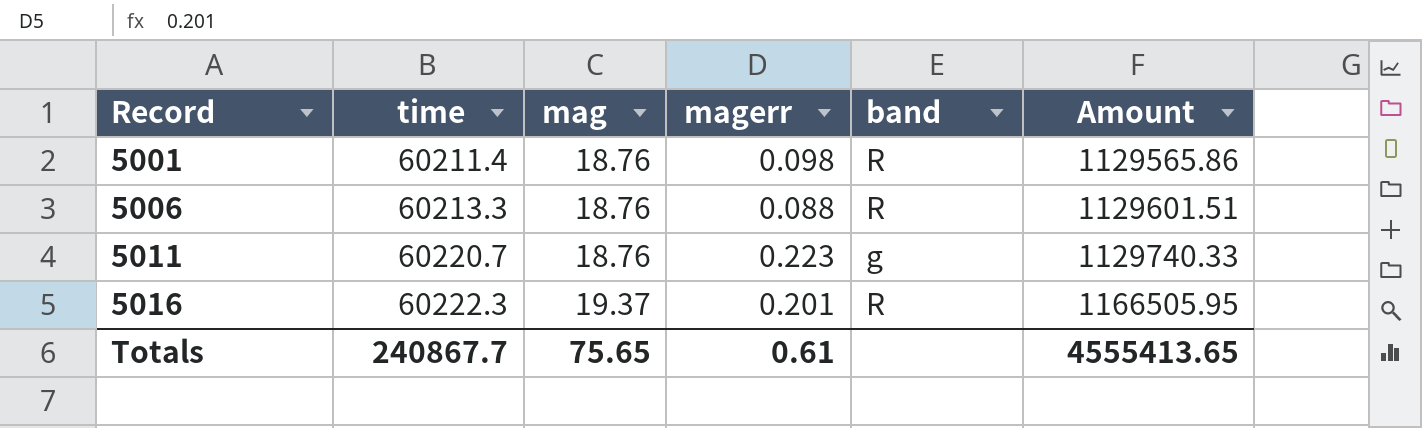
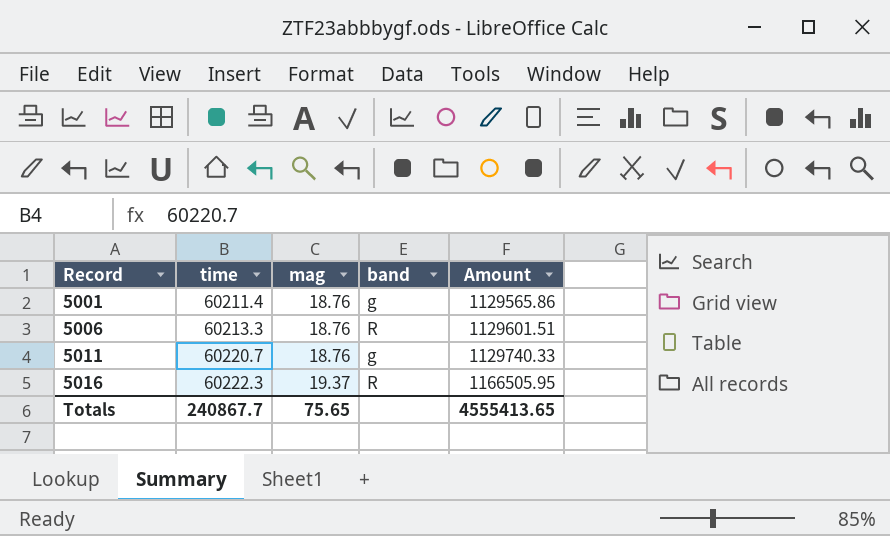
column magerr | position: 4 -> none
5001 | band: R -> g

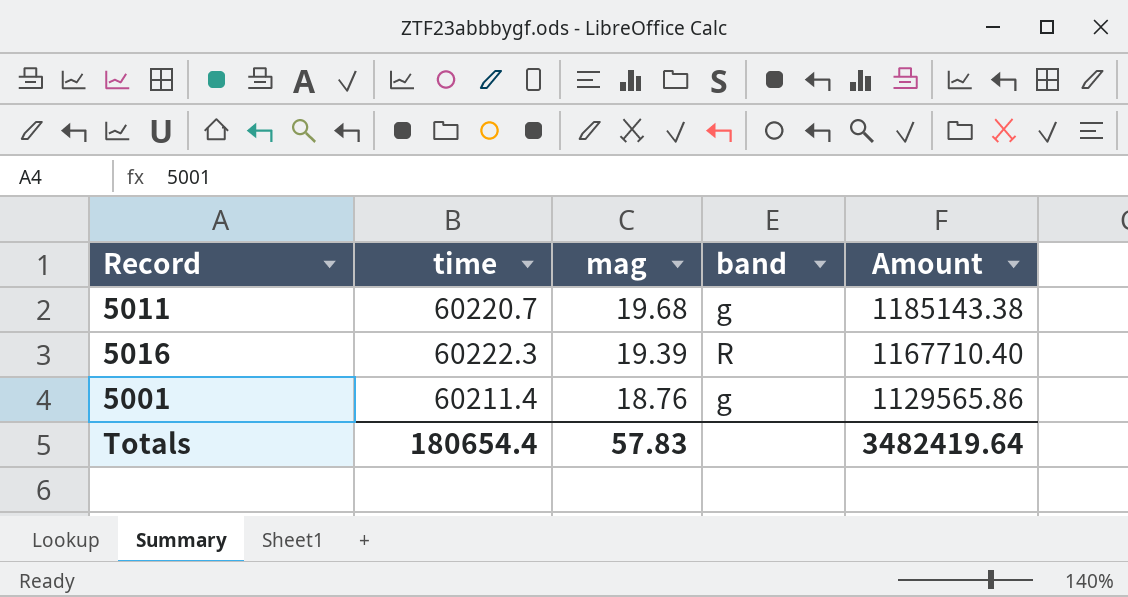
row order: Record ascending -> mag descending
row 5006: 60213.3 | 18.76 | R | 1129601.51 -> none
5011 | mag: 18.76 -> 19.68
5011 | Amount: 1129740.33 -> 1185143.38
5016 | mag: 19.37 -> 19.39
5016 | Amount: 1166505.95 -> 1167710.40
Totals | time: 240867.7 -> 180654.4
Totals | mag: 75.65 -> 57.83
Totals | Amount: 4555413.65 -> 3482419.64

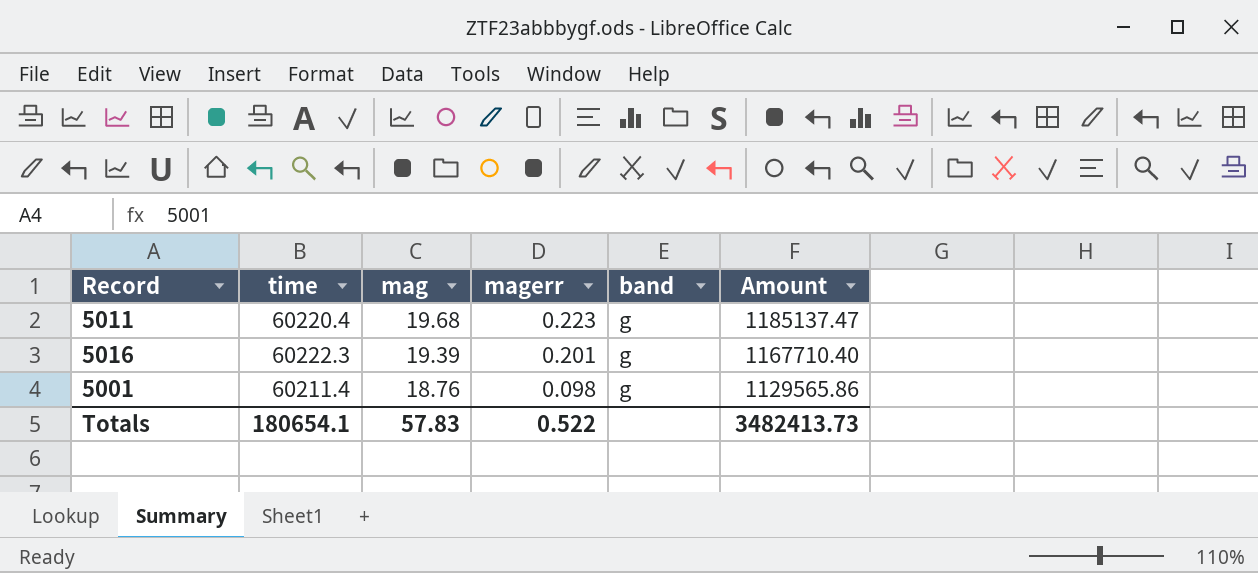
column magerr | position: none -> 4
5011 | time: 60220.7 -> 60220.4
5011 | Amount: 1185143.38 -> 1185137.47
5016 | band: R -> g
Totals | time: 180654.4 -> 180654.1
Totals | Amount: 3482419.64 -> 3482413.73

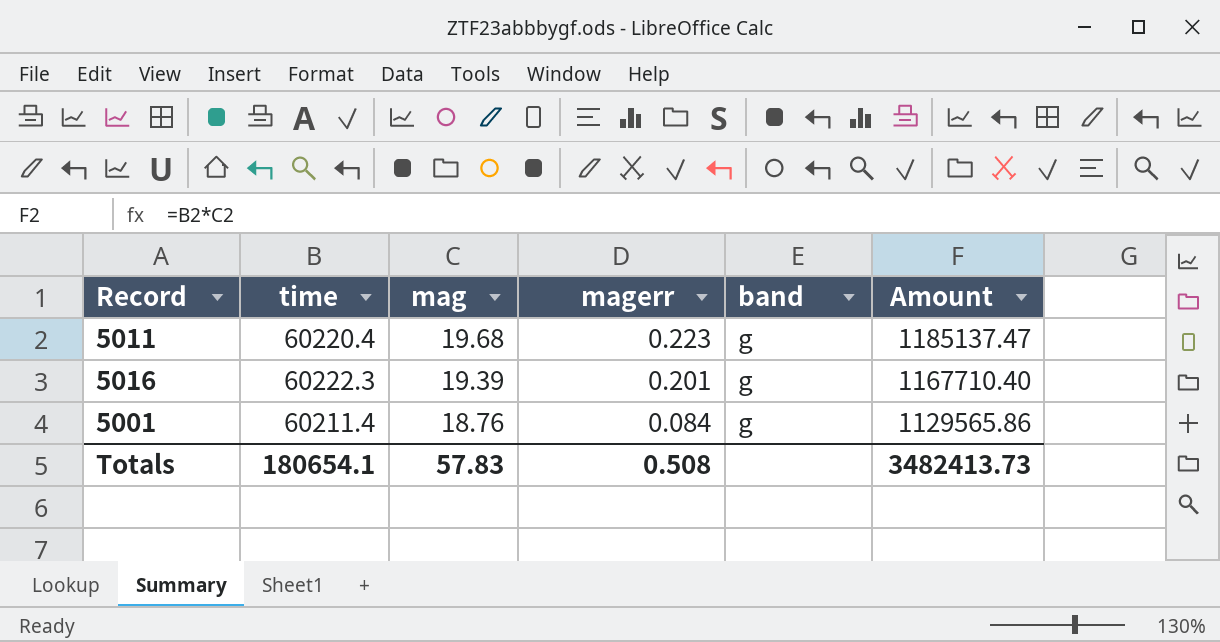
5001 | magerr: 0.098 -> 0.084
Totals | magerr: 0.522 -> 0.508

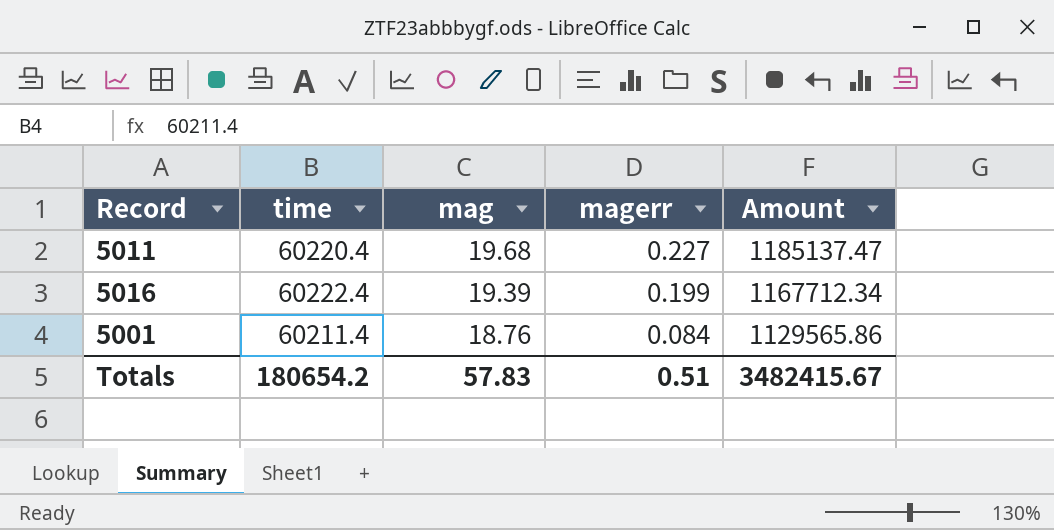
column band | position: 5 -> none
5011 | magerr: 0.223 -> 0.227
5016 | time: 60222.3 -> 60222.4
5016 | magerr: 0.201 -> 0.199
5016 | Amount: 1167710.40 -> 1167712.34
Totals | time: 180654.1 -> 180654.2
Totals | magerr: 0.508 -> 0.51
Totals | Amount: 3482413.73 -> 3482415.67

